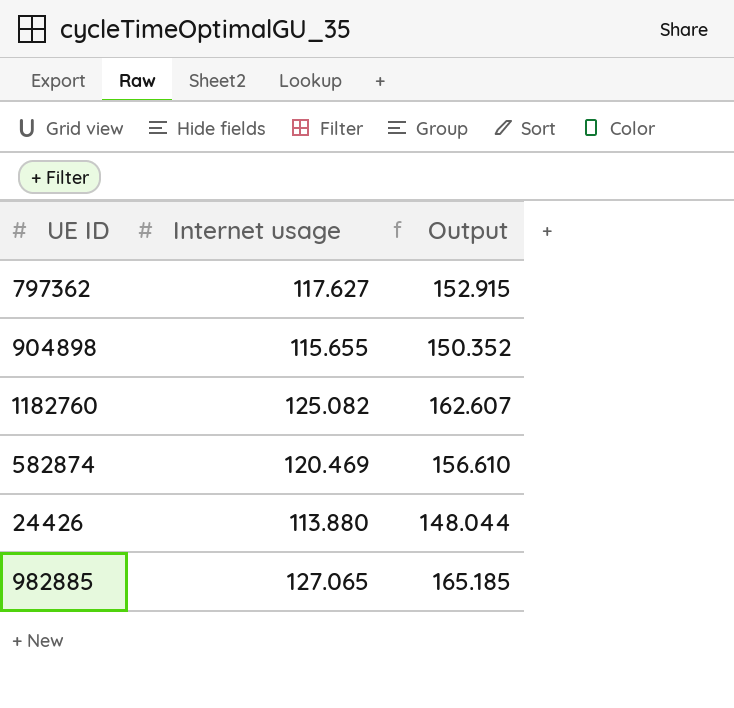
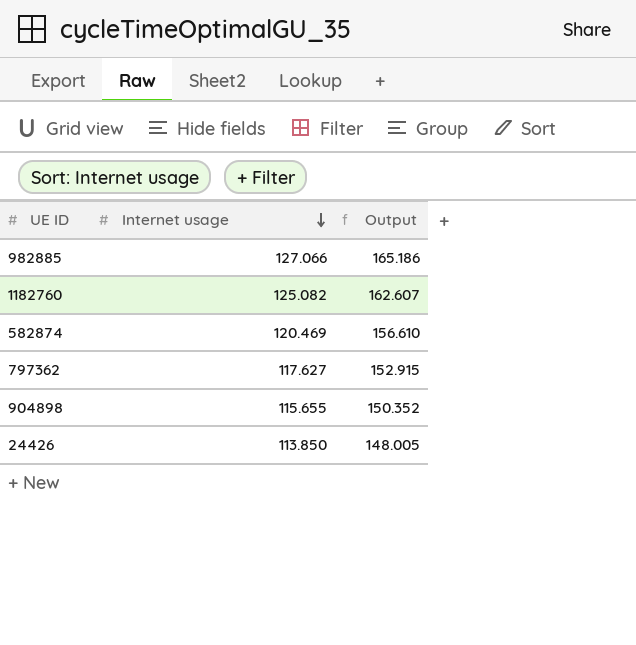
row order: none -> Internet usage descending
982885 | Internet usage: 127.065 -> 127.066
982885 | Output: 165.185 -> 165.186
24426 | Internet usage: 113.880 -> 113.850
24426 | Output: 148.044 -> 148.005

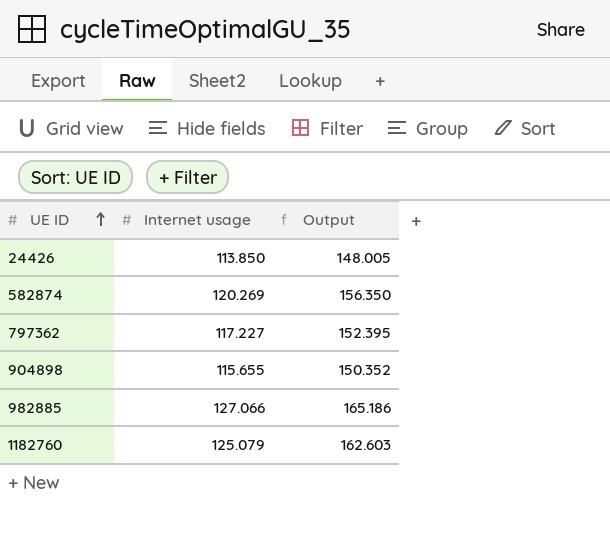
row order: Internet usage descending -> UE ID ascending
582874 | Internet usage: 120.469 -> 120.269
582874 | Output: 156.610 -> 156.350
797362 | Internet usage: 117.627 -> 117.227
797362 | Output: 152.915 -> 152.395
1182760 | Internet usage: 125.082 -> 125.079
1182760 | Output: 162.607 -> 162.603

